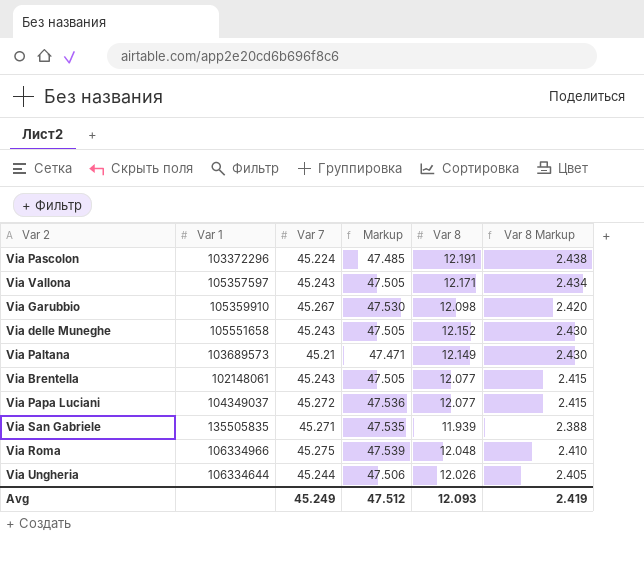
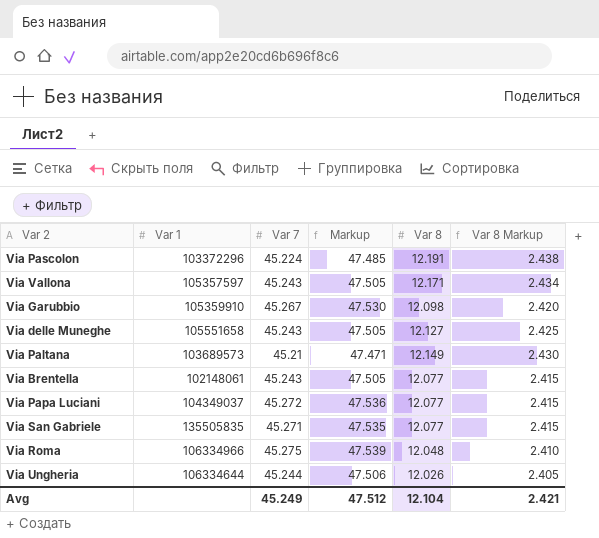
Via delle Muneghe | Var 8: 12.152 -> 12.127
Via delle Muneghe | Var 8 Markup: 2.430 -> 2.425
Via San Gabriele | Var 8: 11.939 -> 12.077
Via San Gabriele | Var 8 Markup: 2.388 -> 2.415
Avg | Var 8: 12.093 -> 12.104
Avg | Var 8 Markup: 2.419 -> 2.421

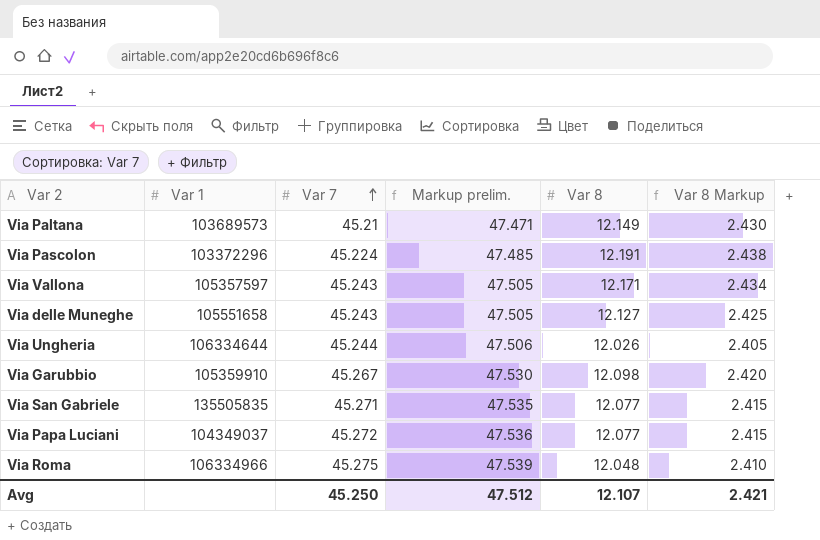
row order: none -> Var 7 ascending
column name: Markup -> Markup prelim.
row Via Brentella: 102148061 | 45.243 | 47.505 | 12.077 | 2.415 -> none
Avg | Var 7: 45.249 -> 45.250
Avg | Var 8: 12.104 -> 12.107

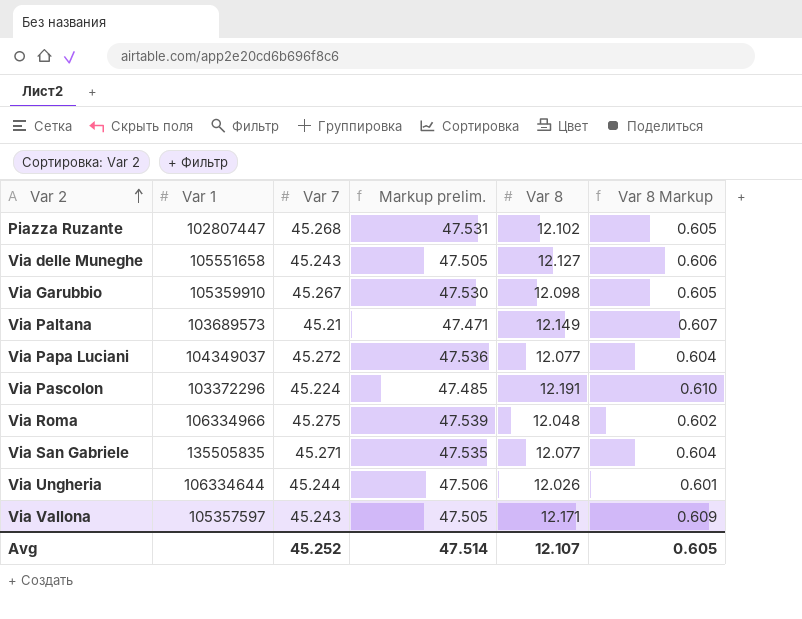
row order: Var 7 ascending -> Var 2 ascending
column Var 8 Markup | formula: [Var 8] * 0.2 -> [Var 8] * 0.05
row Piazza Ruzante: none -> 102807447 | 45.268 | 47.531 | 12.102 | 0.605
Avg | Var 7: 45.250 -> 45.252
Avg | Markup prelim.: 47.512 -> 47.514
Avg | Var 8 Markup: 2.421 -> 0.605

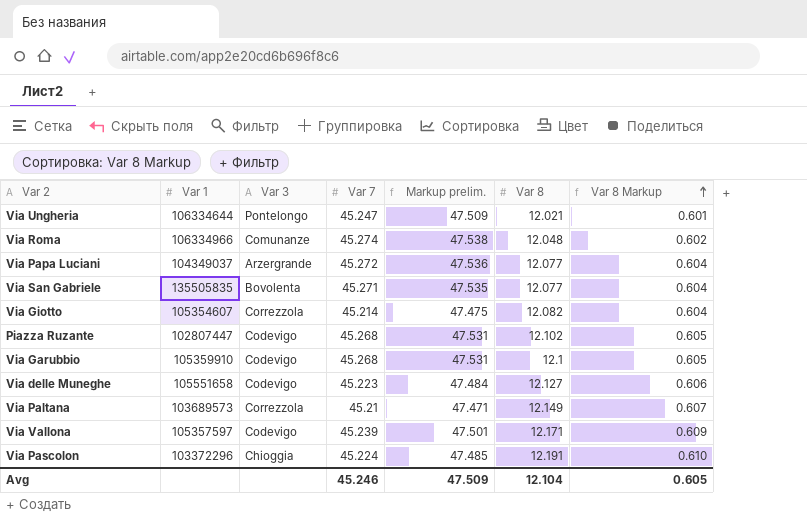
row order: Var 2 ascending -> Var 8 Markup ascending
column Var 3 | position: none -> 3
Via Ungheria | Var 7: 45.244 -> 45.247
Via Ungheria | Markup prelim.: 47.506 -> 47.509
Via Ungheria | Var 8: 12.026 -> 12.021
Via Roma | Var 7: 45.275 -> 45.274
Via Roma | Markup prelim.: 47.539 -> 47.538
row Via Giotto: none -> 105354607 | Correzzola | 45.214 | 47.475 | 12.082 | 0.604
Via Garubbio | Var 7: 45.267 -> 45.268
Via Garubbio | Markup prelim.: 47.530 -> 47.531
Via Garubbio | Var 8: 12.098 -> 12.1
Via delle Muneghe | Var 7: 45.243 -> 45.223
Via delle Muneghe | Markup prelim.: 47.505 -> 47.484
Via Vallona | Var 7: 45.243 -> 45.239
Via Vallona | Markup prelim.: 47.505 -> 47.501
Avg | Var 7: 45.252 -> 45.246
Avg | Markup prelim.: 47.514 -> 47.509
Avg | Var 8: 12.107 -> 12.104

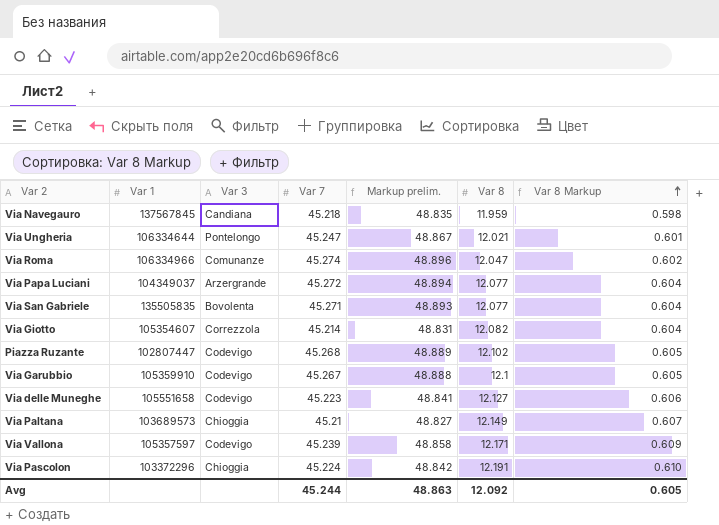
column Markup prelim. | formula: [Var 7] * 1.05 -> [Var 7] * 1.08
row Via Navegauro: none -> 137567845 | Candiana | 45.218 | 48.835 | 11.959 | 0.598
Via Roma | Var 8: 12.048 -> 12.047
Via Garubbio | Var 7: 45.268 -> 45.267
Via Paltana | Var 3: Correzzola -> Chioggia
Avg | Var 7: 45.246 -> 45.244
Avg | Markup prelim.: 47.509 -> 48.863
Avg | Var 8: 12.104 -> 12.092

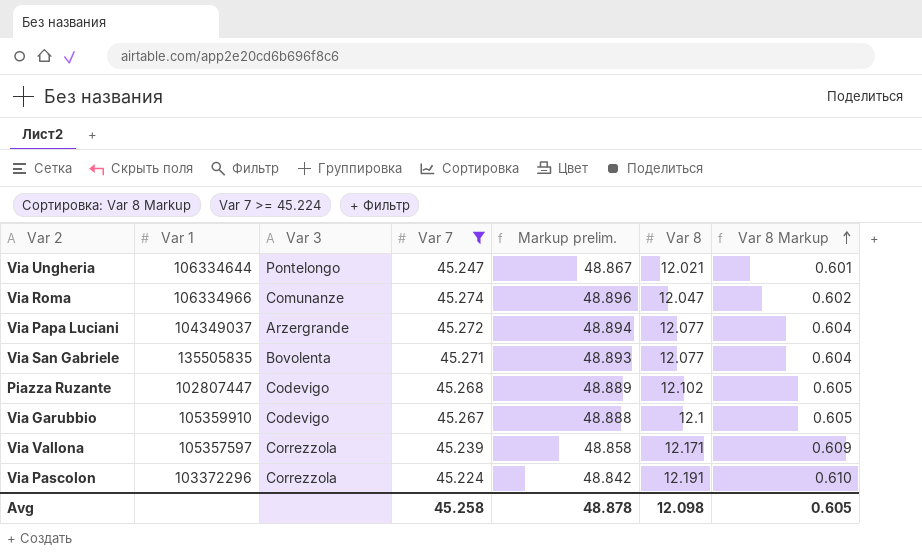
filter: none -> Var 7 >= 45.224
Via Vallona | Var 3: Codevigo -> Correzzola
Via Pascolon | Var 3: Chioggia -> Correzzola
Avg | Var 7: 45.244 -> 45.258
Avg | Markup prelim.: 48.863 -> 48.878
Avg | Var 8: 12.092 -> 12.098

